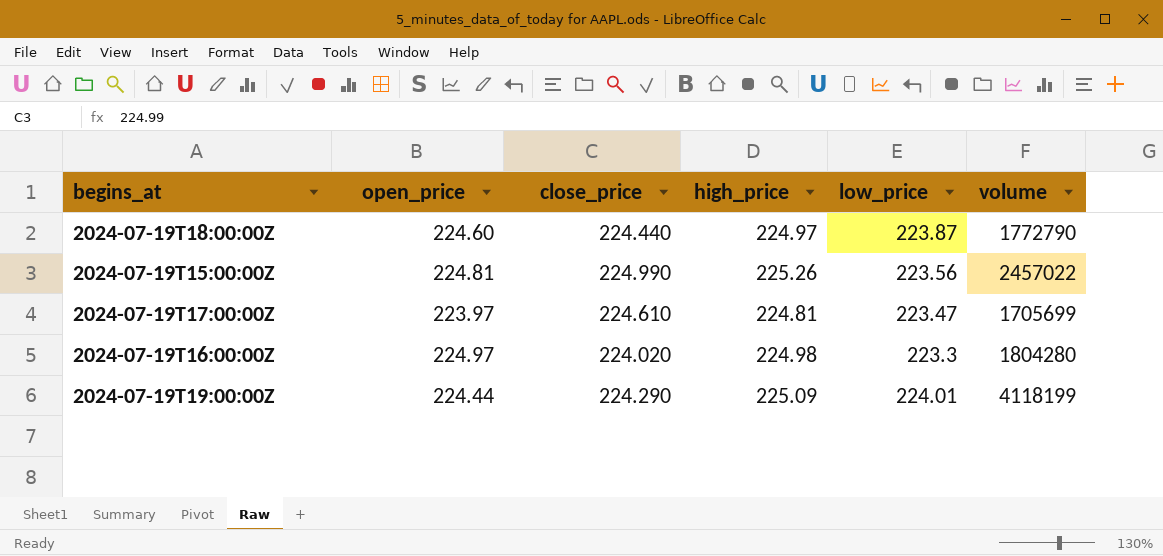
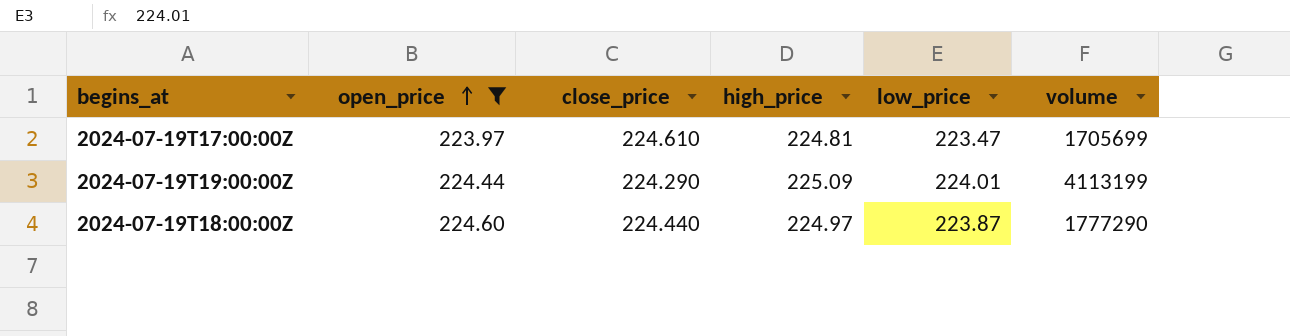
filter: none -> open_price <= 224.60
row order: none -> open_price ascending
2024-07-19T19:00:00Z | volume: 4118199 -> 4113199
2024-07-19T18:00:00Z | volume: 1772790 -> 1777290

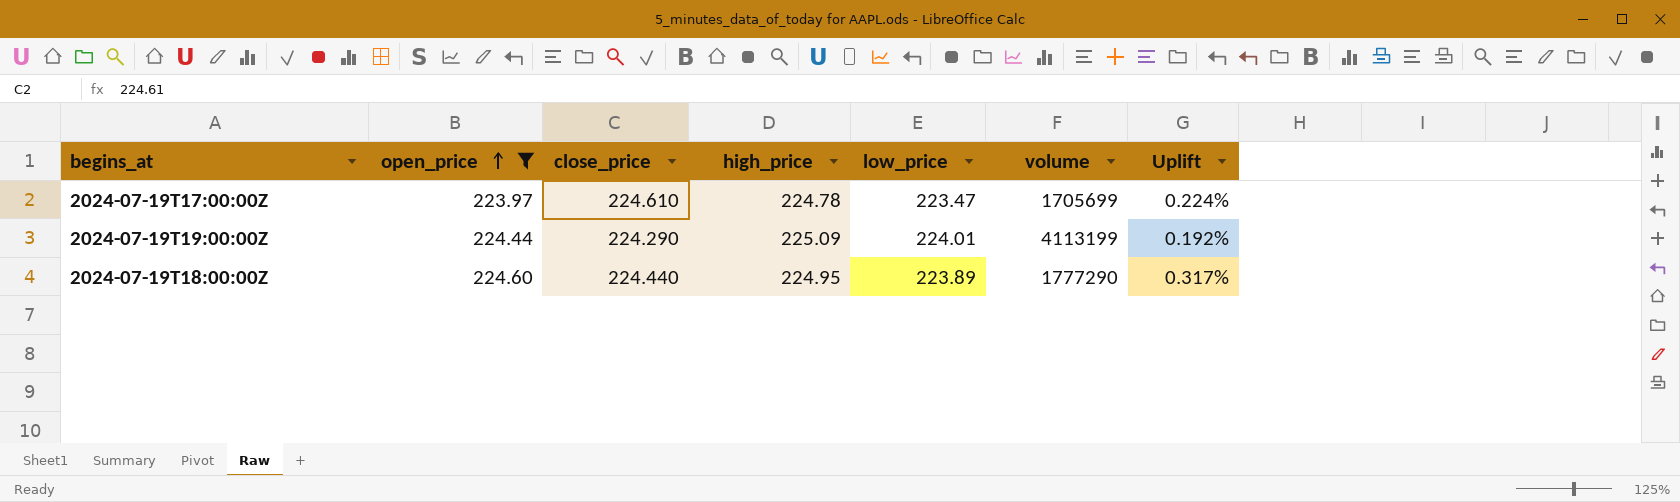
column Uplift | formula: none -> ([open_price] - [low_price]) / [low_price]
2024-07-19T17:00:00Z | high_price: 224.81 -> 224.78
2024-07-19T18:00:00Z | high_price: 224.97 -> 224.95
2024-07-19T18:00:00Z | low_price: 223.87 -> 223.89

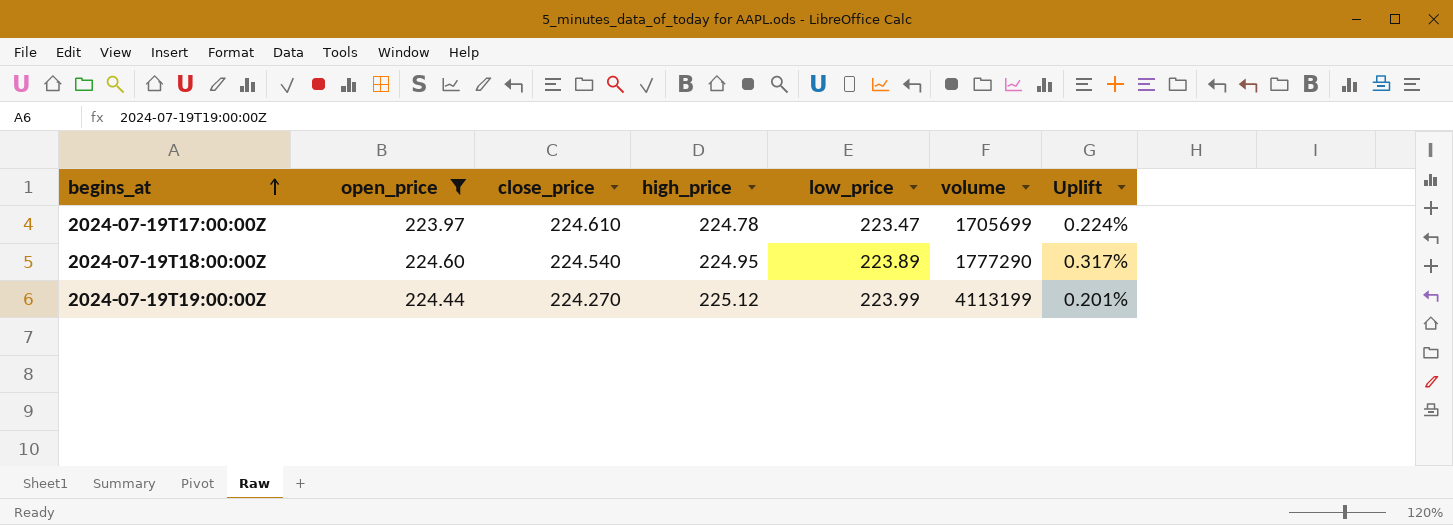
row order: open_price ascending -> begins_at ascending
2024-07-19T18:00:00Z | close_price: 224.440 -> 224.540
2024-07-19T19:00:00Z | close_price: 224.290 -> 224.270
2024-07-19T19:00:00Z | high_price: 225.09 -> 225.12
2024-07-19T19:00:00Z | low_price: 224.01 -> 223.99
2024-07-19T19:00:00Z | Uplift: 0.192% -> 0.201%

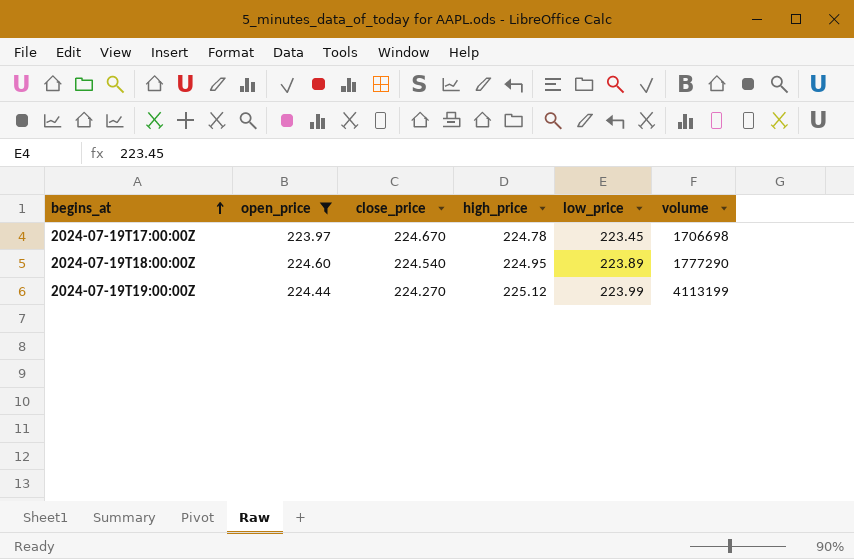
column Uplift | formula: ([open_price] - [low_price]) / [low_price] -> none
2024-07-19T17:00:00Z | close_price: 224.610 -> 224.670
2024-07-19T17:00:00Z | low_price: 223.47 -> 223.45
2024-07-19T17:00:00Z | volume: 1705699 -> 1706698

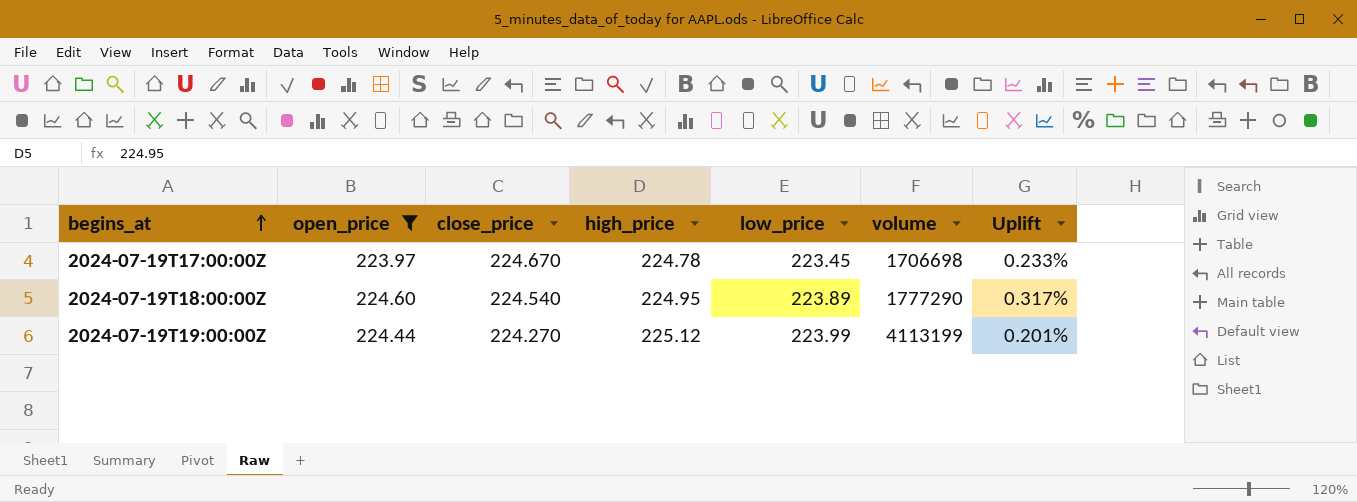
column Uplift | formula: none -> ([open_price] - [low_price]) / [low_price]

